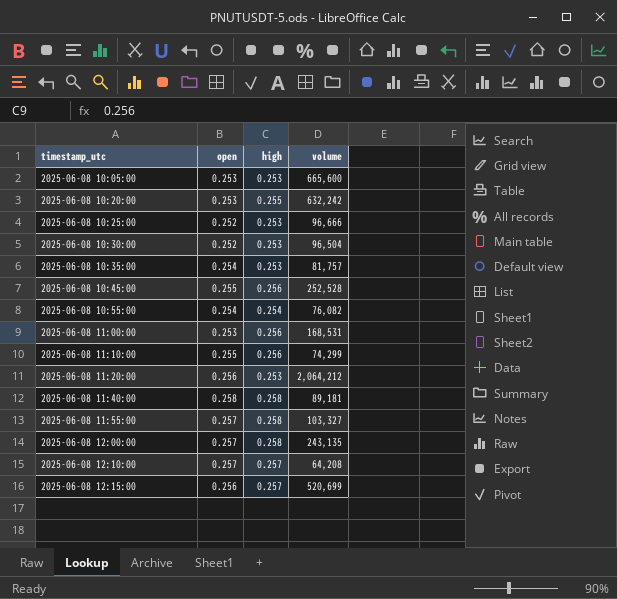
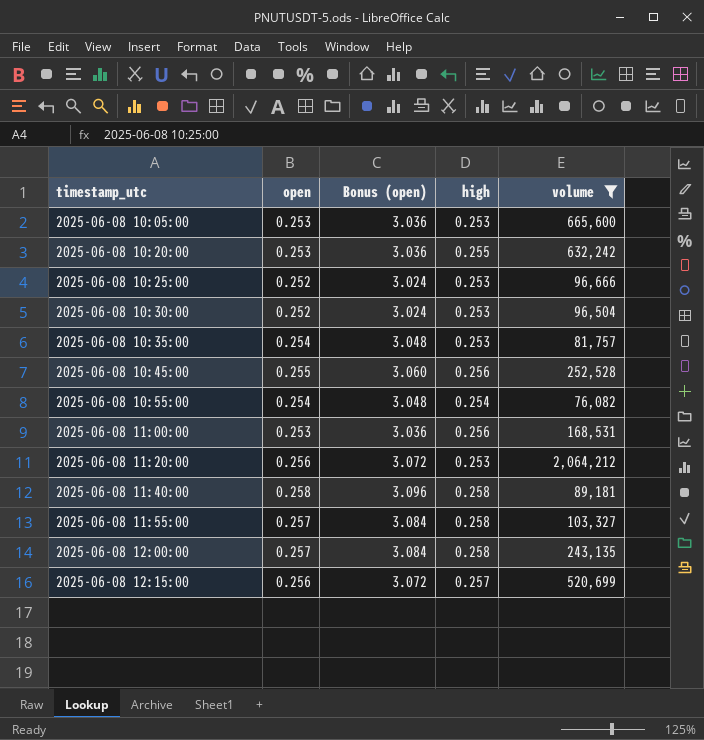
filter: none -> volume >= 76,082
column Bonus (open) | formula: none -> [open] * 12

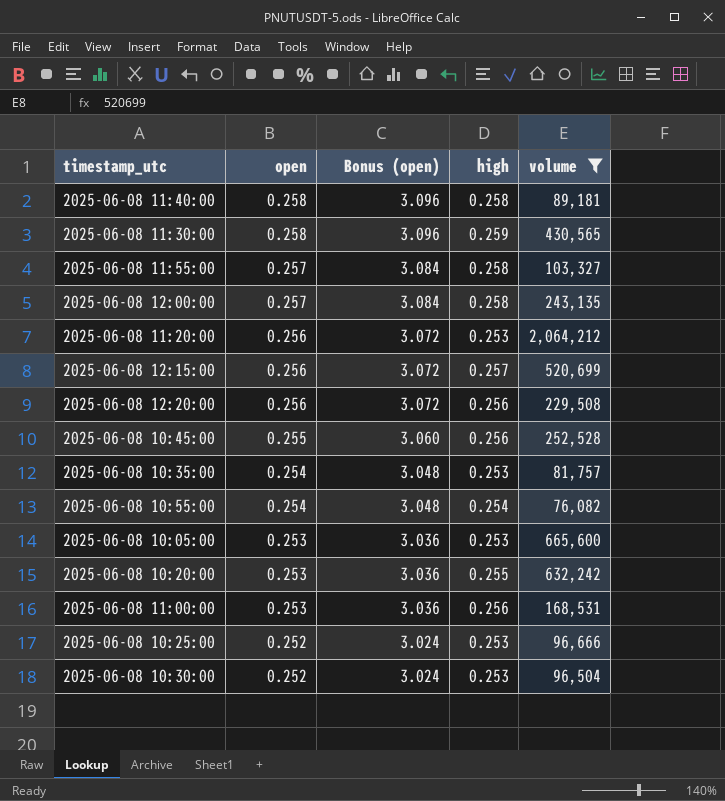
row order: timestamp_utc ascending -> open descending
row 2025-06-08 11:30:00: none -> 0.258 | 3.096 | 0.259 | 430,565
row 2025-06-08 12:20:00: none -> 0.256 | 3.072 | 0.256 | 229,508

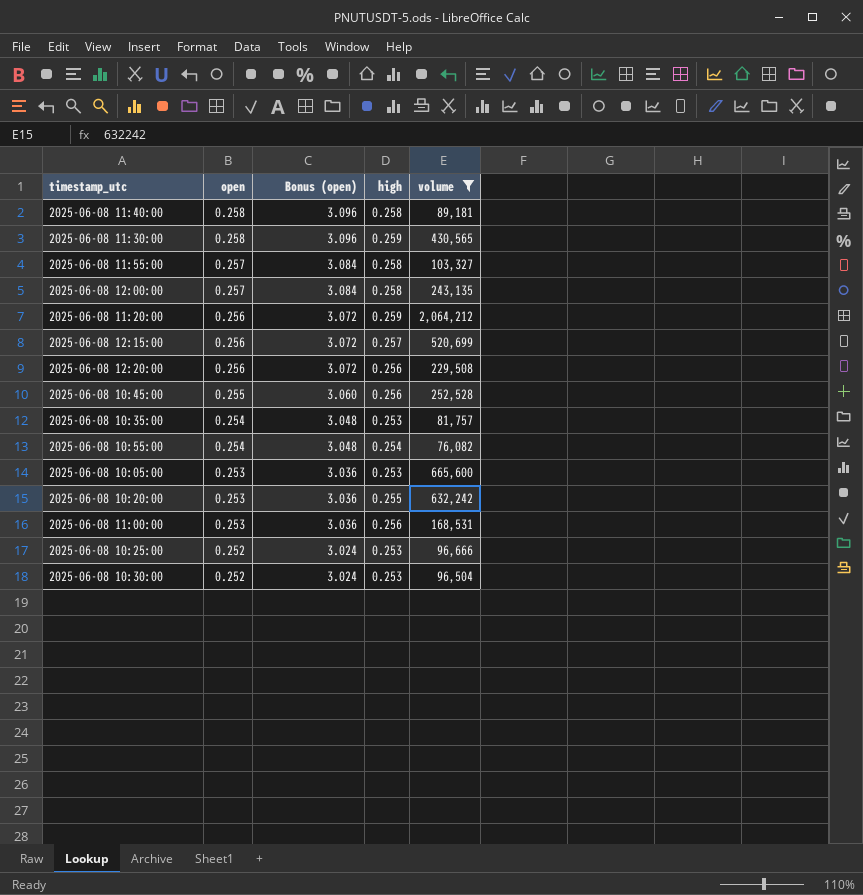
2025-06-08 11:20:00 | high: 0.253 -> 0.259

